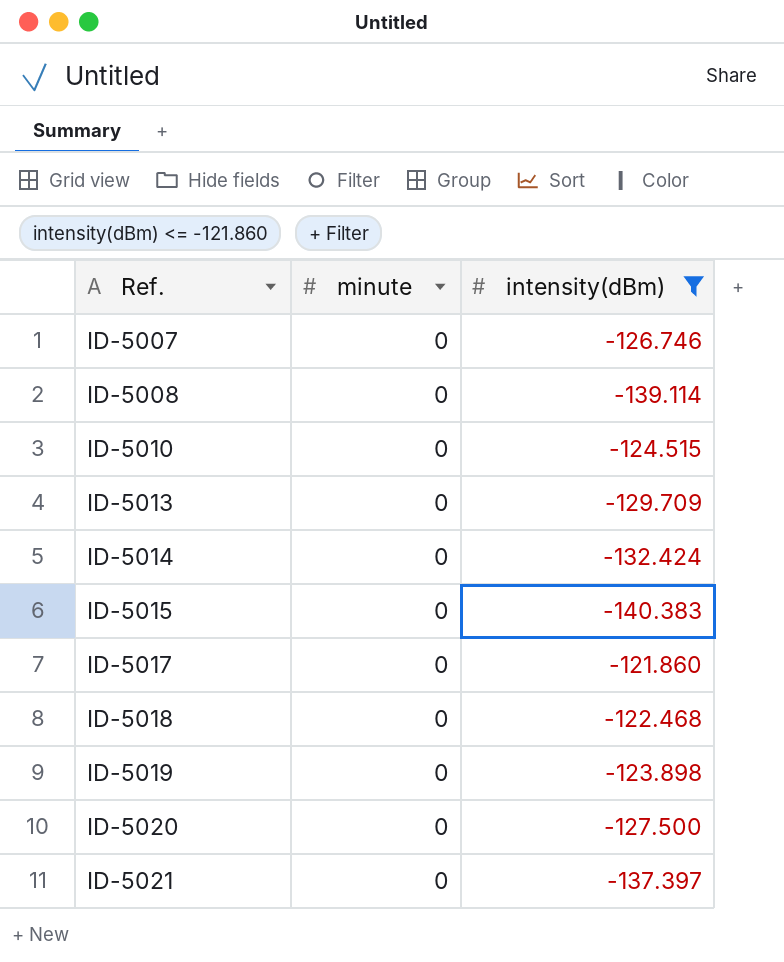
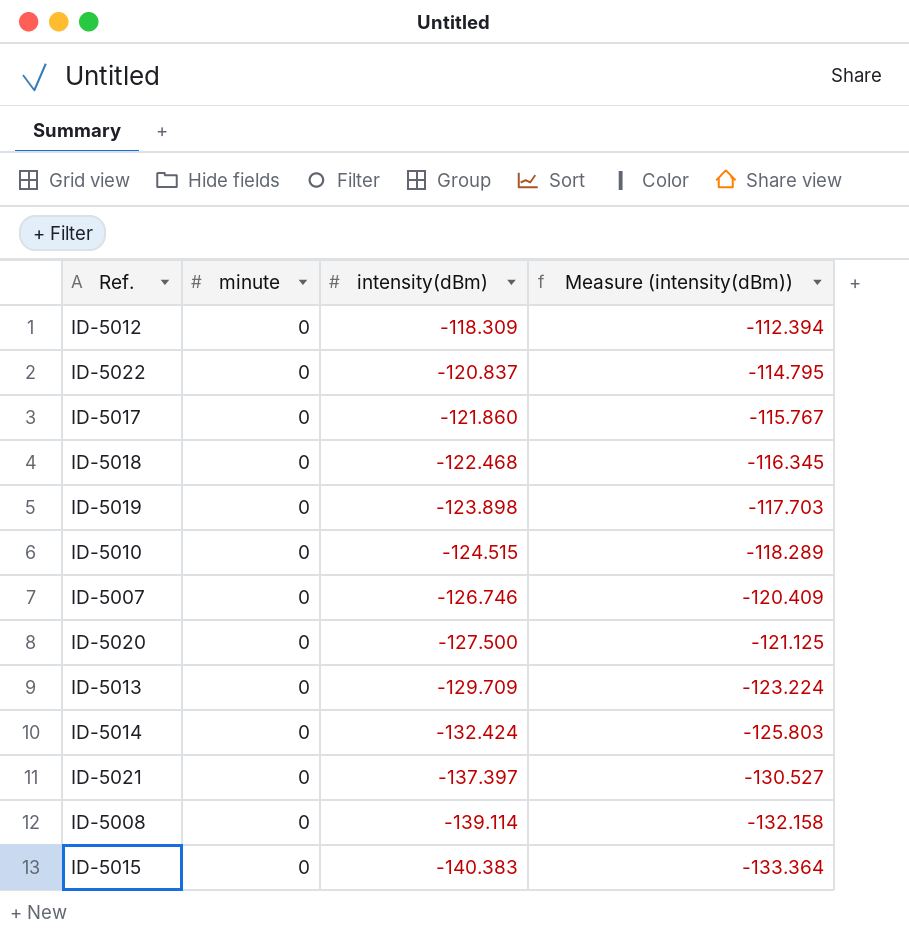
filter: intensity(dBm) <= -121.860 -> none
row order: Ref. ascending -> intensity(dBm) descending
column Measure (intensity(dBm)) | formula: none -> [intensity(dBm)] * 0.95

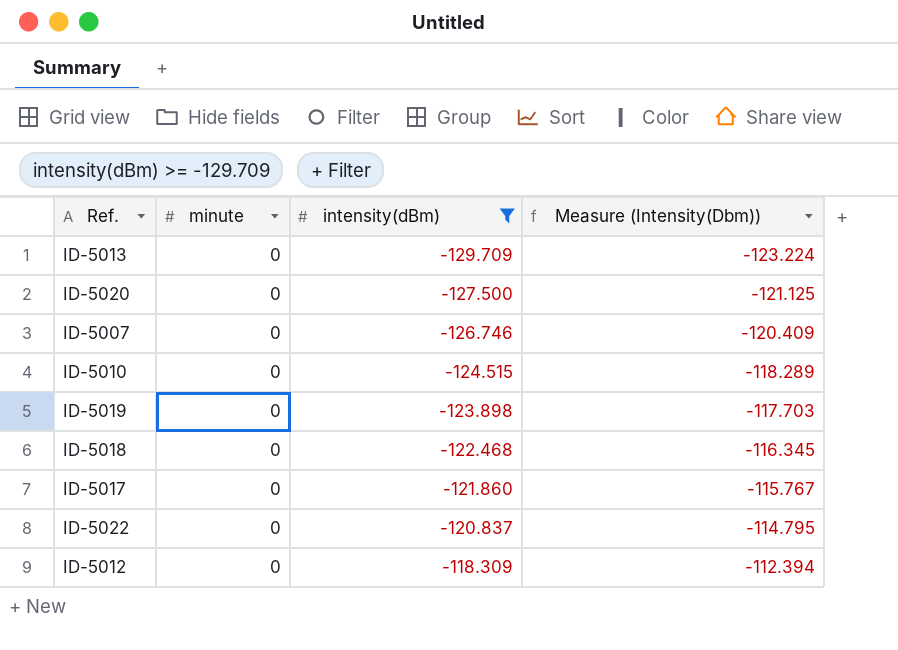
filter: none -> intensity(dBm) >= -129.709
row order: intensity(dBm) descending -> intensity(dBm) ascending
column name: Measure (intensity(dBm)) -> Measure (Intensity(Dbm))

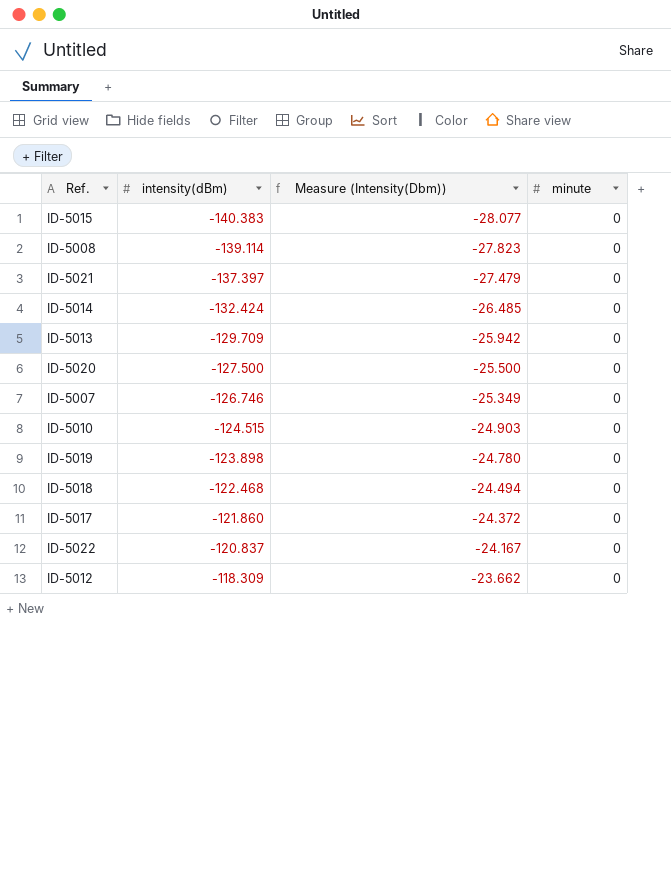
filter: intensity(dBm) >= -129.709 -> none
column Measure (Intensity(Dbm)) | formula: [intensity(dBm)] * 0.95 -> [intensity(dBm)] * 0.2
column minute | position: 2 -> 4

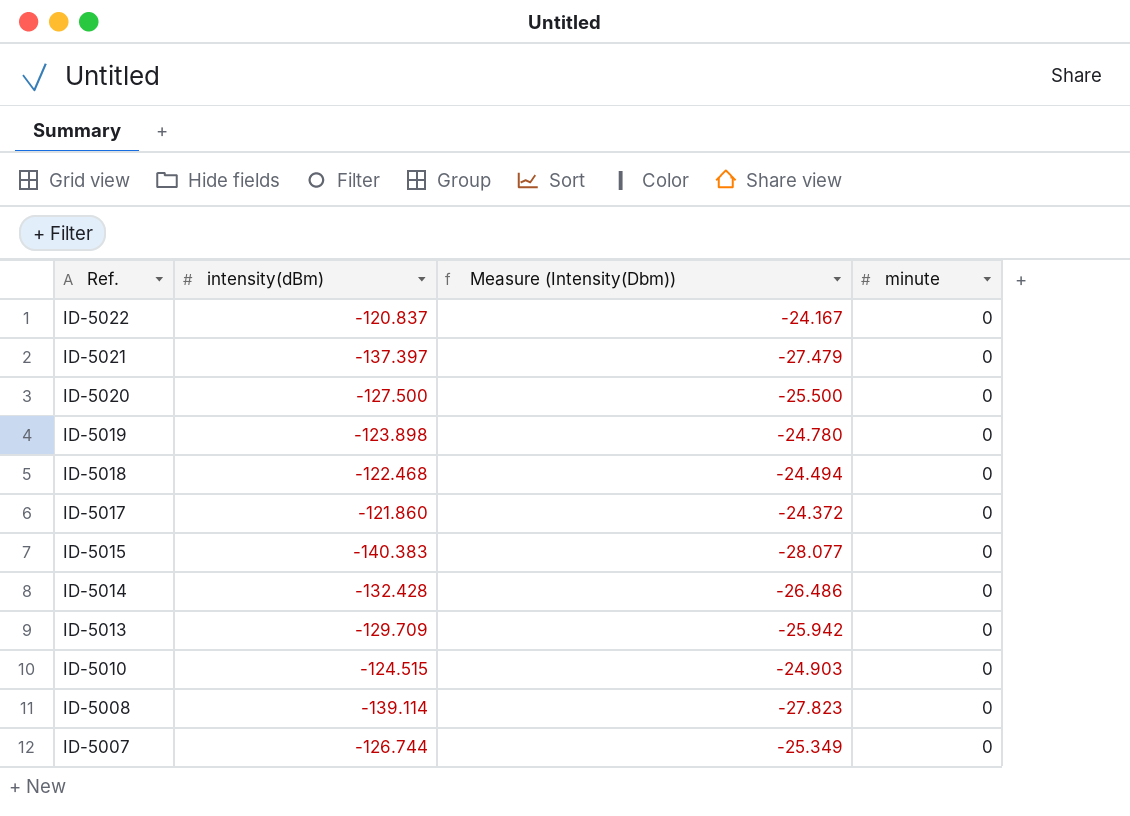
row order: intensity(dBm) ascending -> Ref. descending
row ID-5012: -118.309 | -23.662 | 0 -> none
ID-5014 | intensity(dBm): -132.424 -> -132.428
ID-5014 | Measure (Intensity(Dbm)): -26.485 -> -26.486
ID-5007 | intensity(dBm): -126.746 -> -126.744

